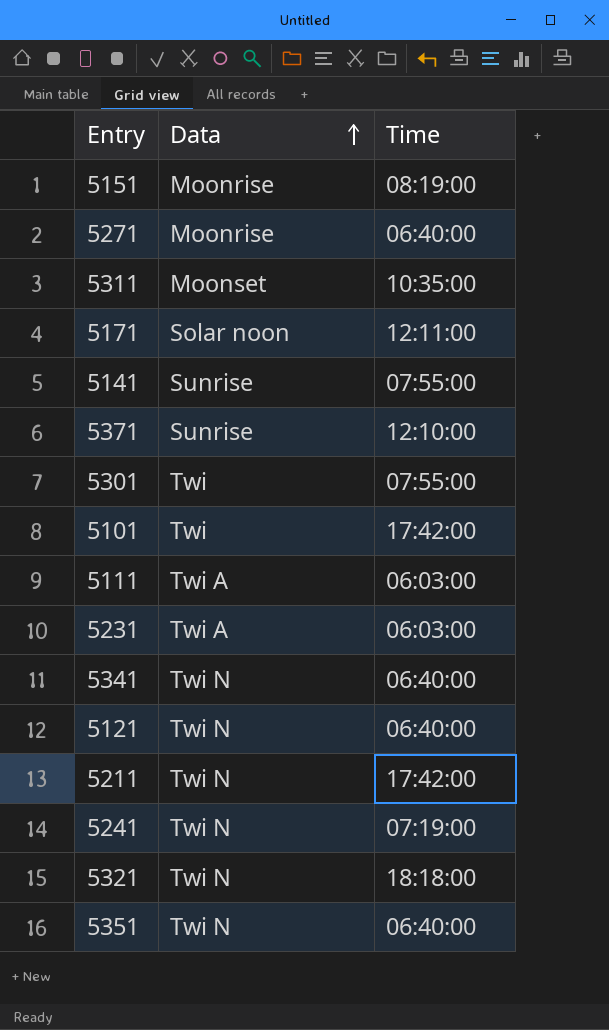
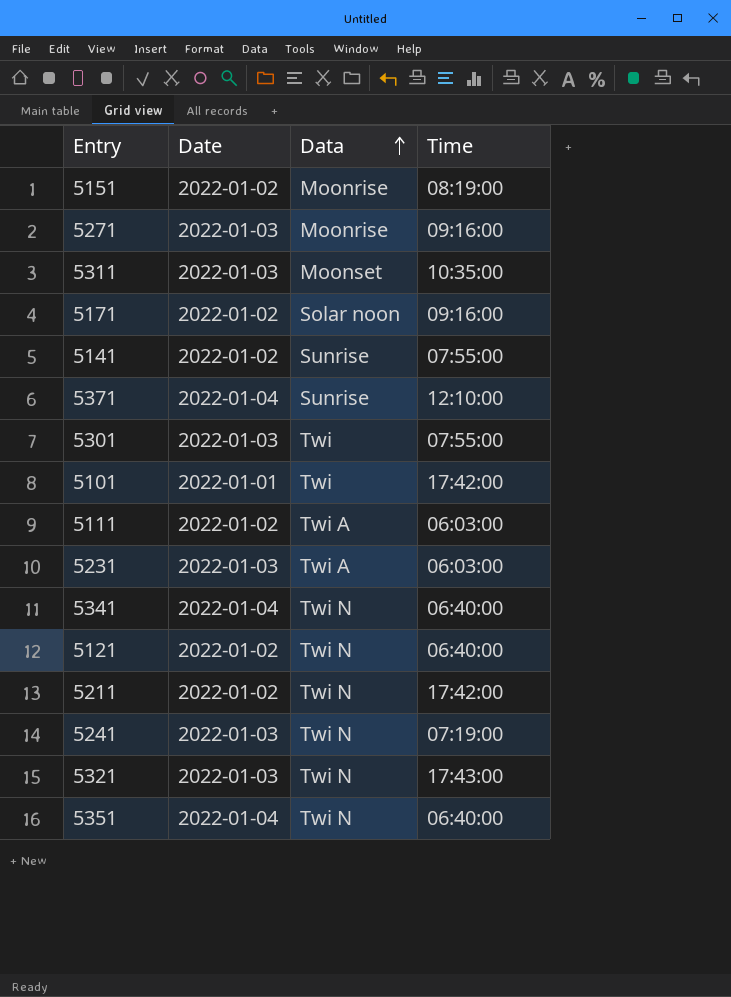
column Date | position: none -> 2
5271 | Time: 06:40:00 -> 09:16:00
5171 | Time: 12:11:00 -> 09:16:00
5321 | Time: 18:18:00 -> 17:43:00

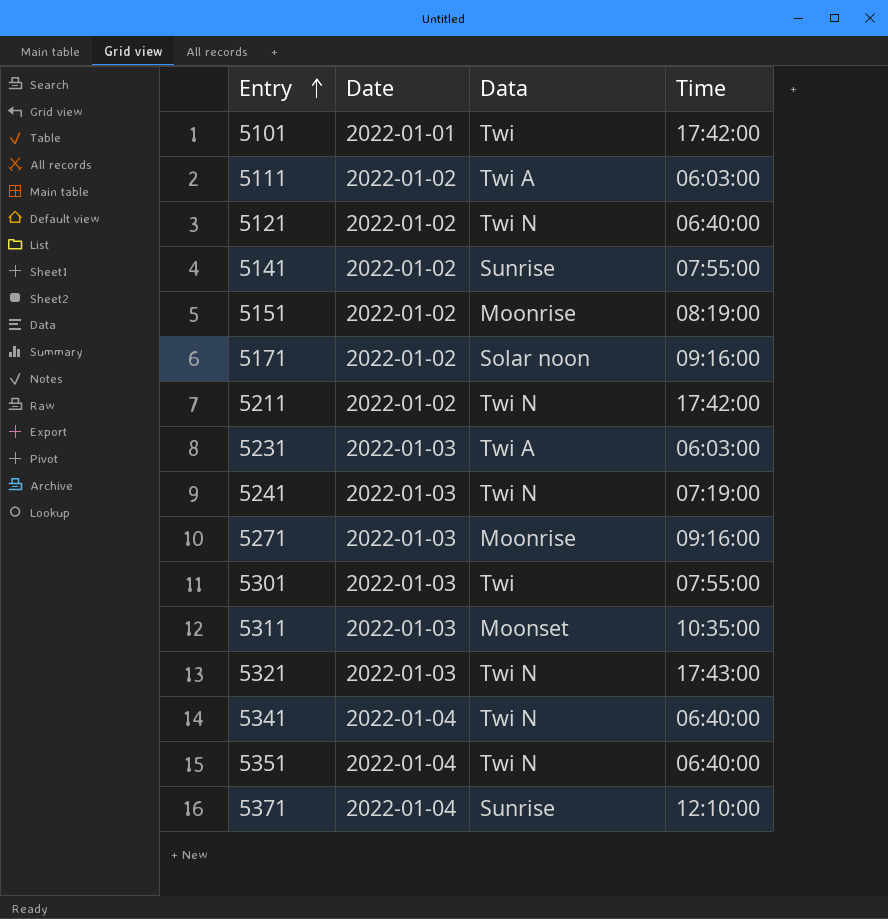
row order: Data ascending -> Entry ascending

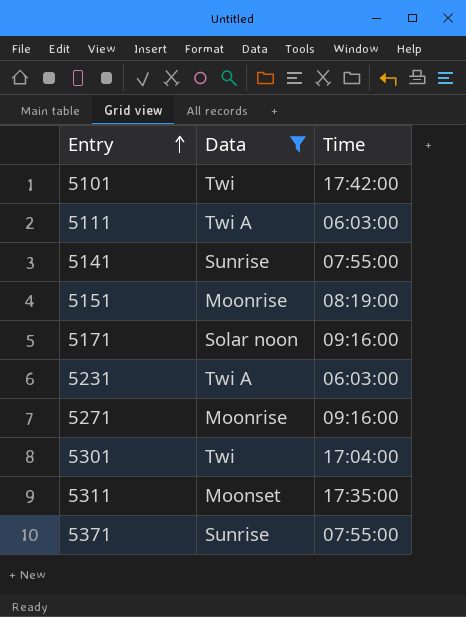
filter: none -> Data != Twi N
column Date | position: 2 -> none
5301 | Time: 07:55:00 -> 17:04:00
5311 | Time: 10:35:00 -> 17:35:00
5371 | Time: 12:10:00 -> 07:55:00

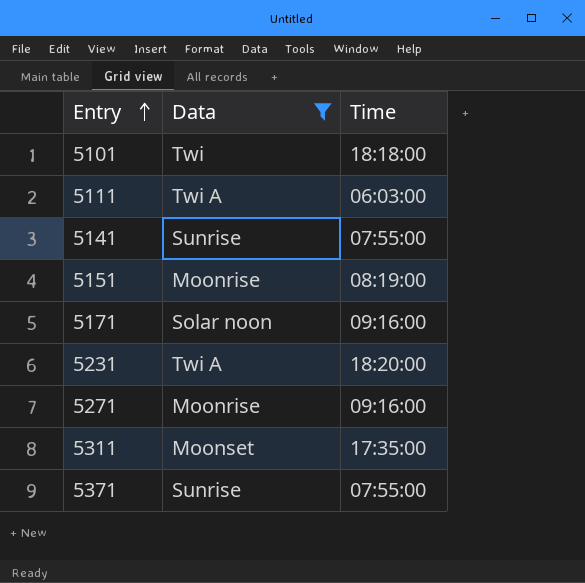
row 5301: Twi | 17:04:00 -> none
5101 | Time: 17:42:00 -> 18:18:00
5231 | Time: 06:03:00 -> 18:20:00

